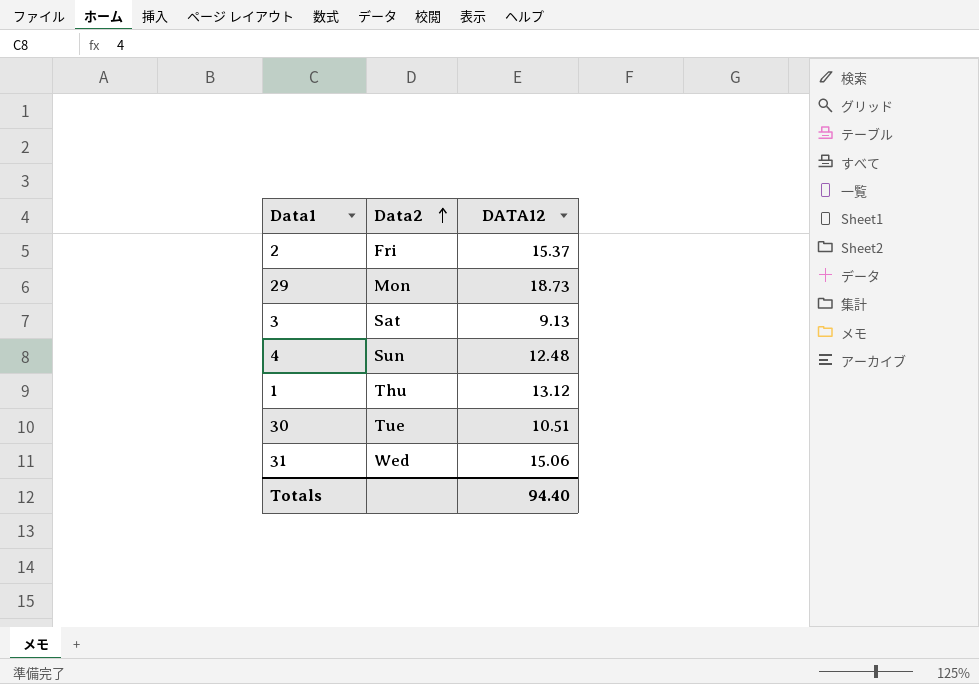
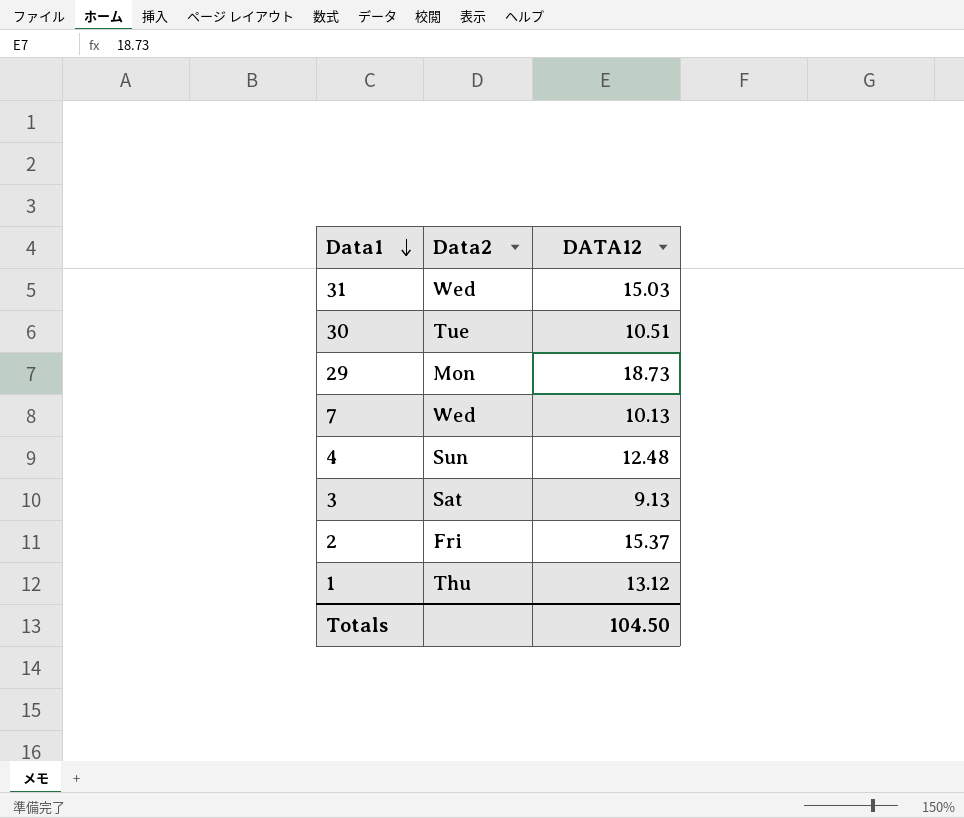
row order: Data2 ascending -> Data1 descending
31 | DATA12: 15.06 -> 15.03
row 7: none -> Wed | 10.13
Totals | DATA12: 94.40 -> 104.50

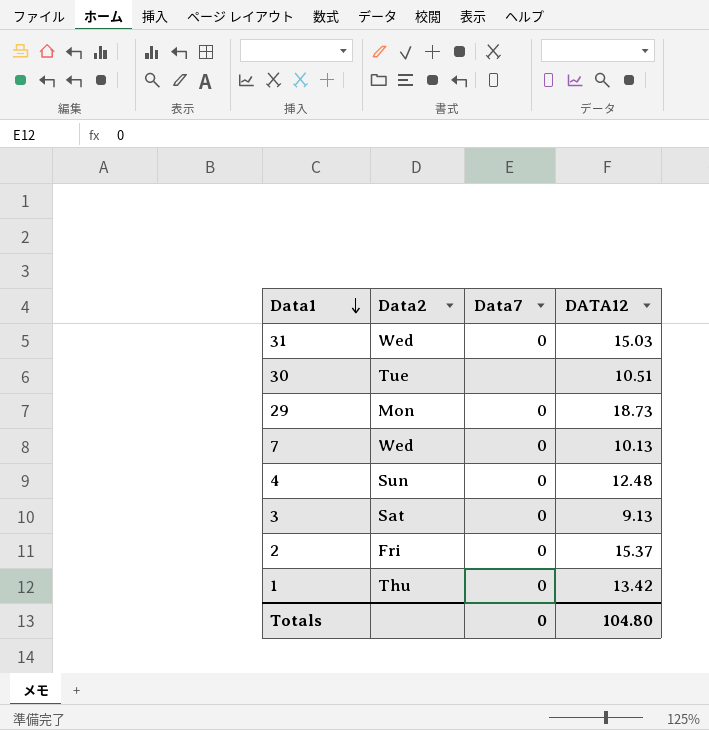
column Data7 | position: none -> 3
1 | DATA12: 13.12 -> 13.42
Totals | DATA12: 104.50 -> 104.80

